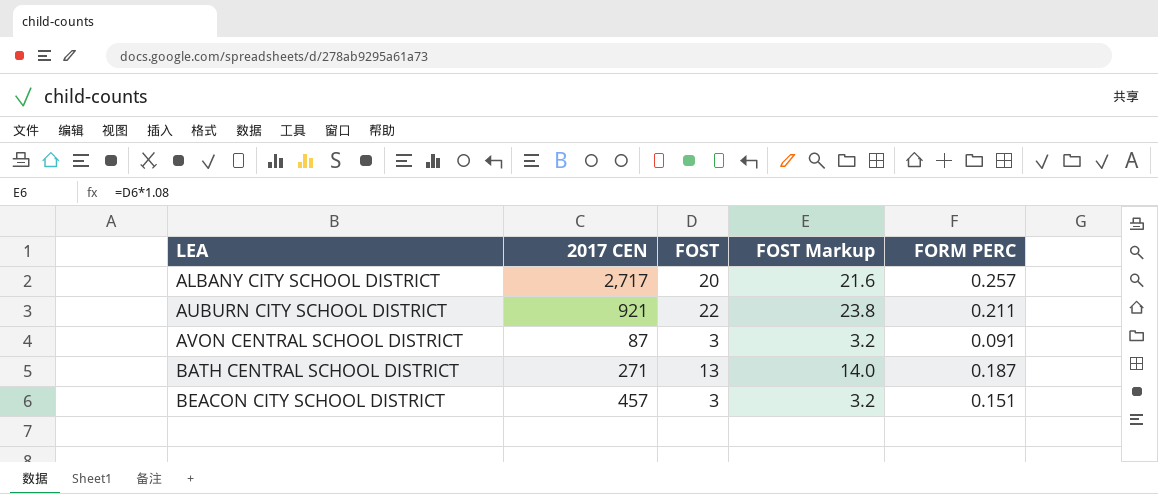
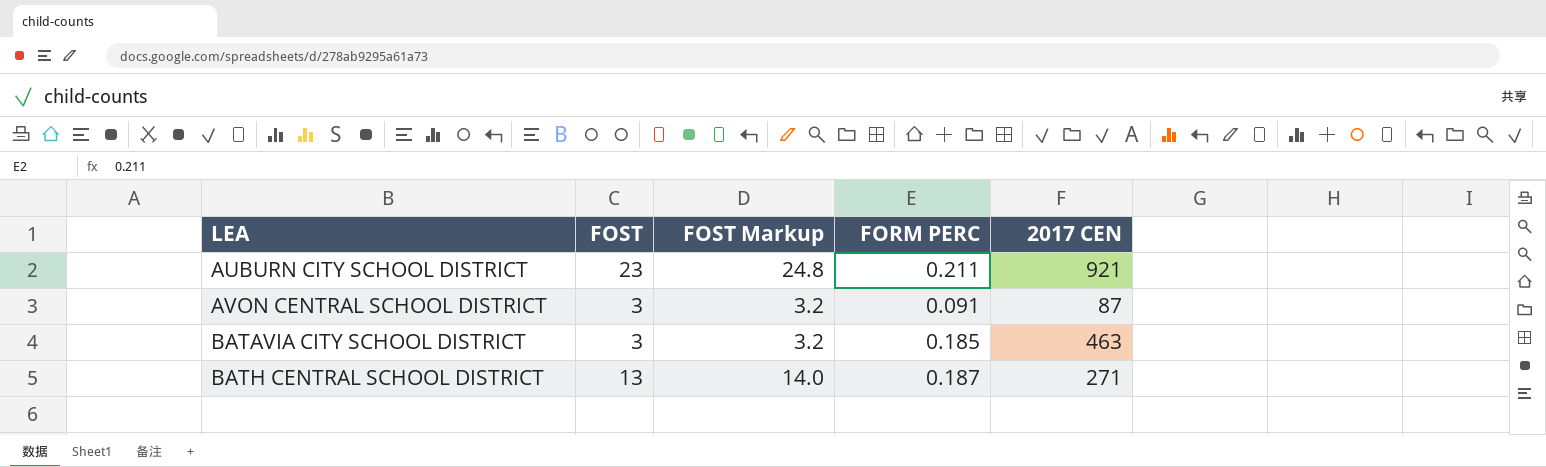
column 2017 CEN | position: 2 -> 5
row ALBANY CITY SCHOOL DISTRICT: 2,717 | 20 | 21.6 | 0.257 -> none
row BEACON CITY SCHOOL DISTRICT: 457 | 3 | 3.2 | 0.151 -> none
AUBURN CITY SCHOOL DISTRICT | FOST: 22 -> 23
AUBURN CITY SCHOOL DISTRICT | FOST Markup: 23.8 -> 24.8
row BATAVIA CITY SCHOOL DISTRICT: none -> 3 | 3.2 | 0.185 | 463

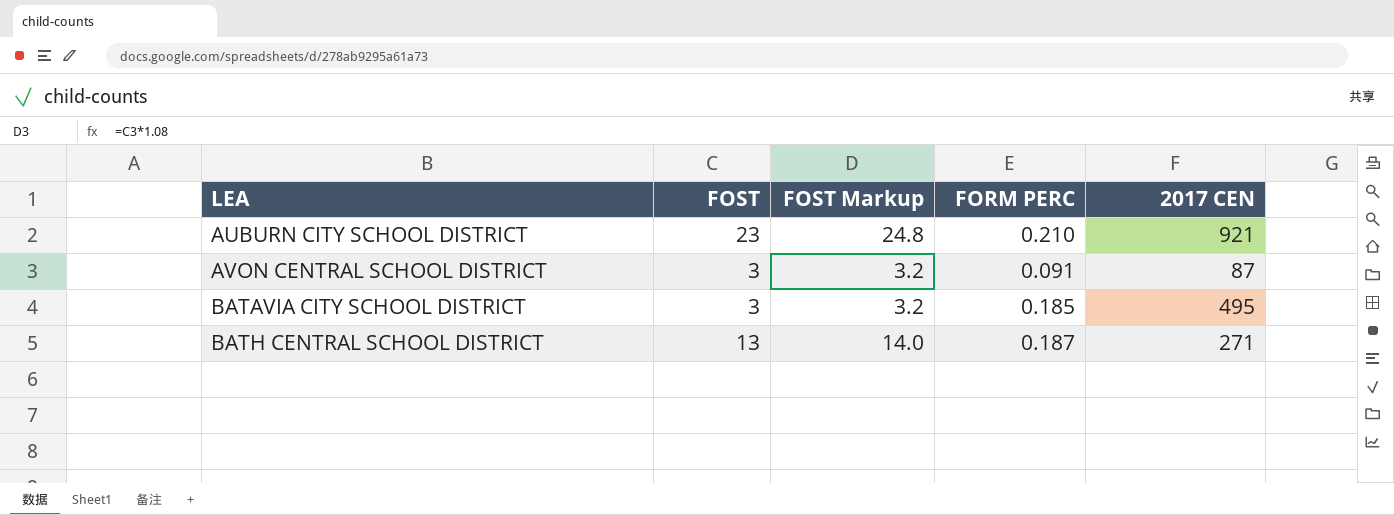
AUBURN CITY SCHOOL DISTRICT | FORM PERC: 0.211 -> 0.210
BATAVIA CITY SCHOOL DISTRICT | 2017 CEN: 463 -> 495

